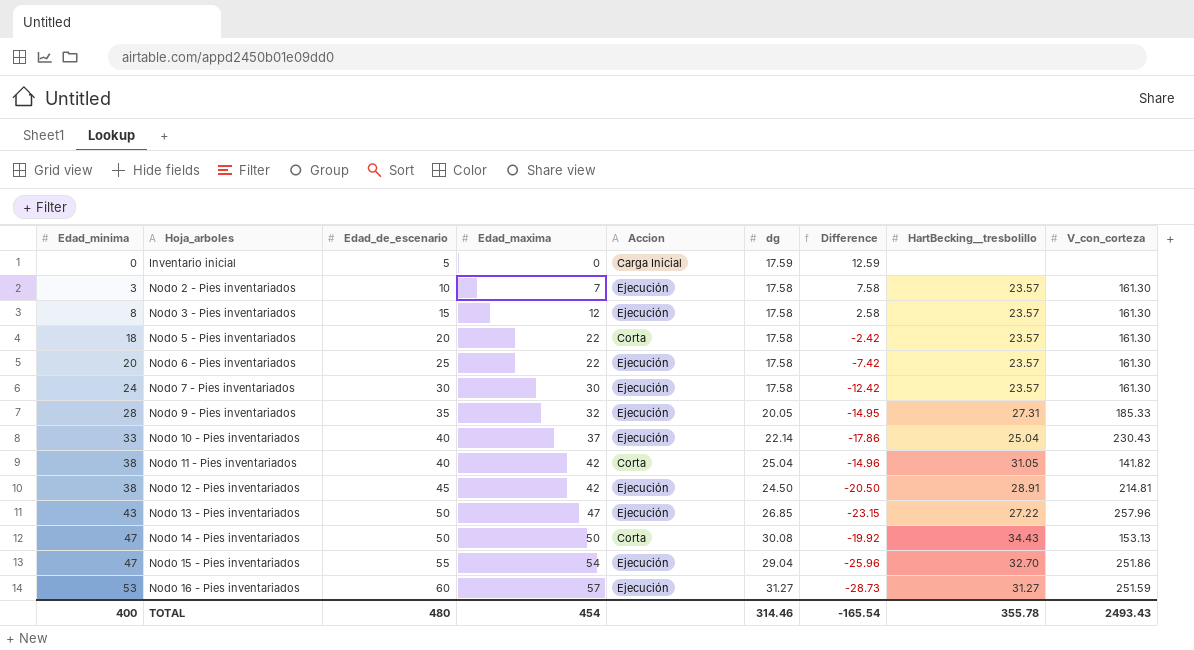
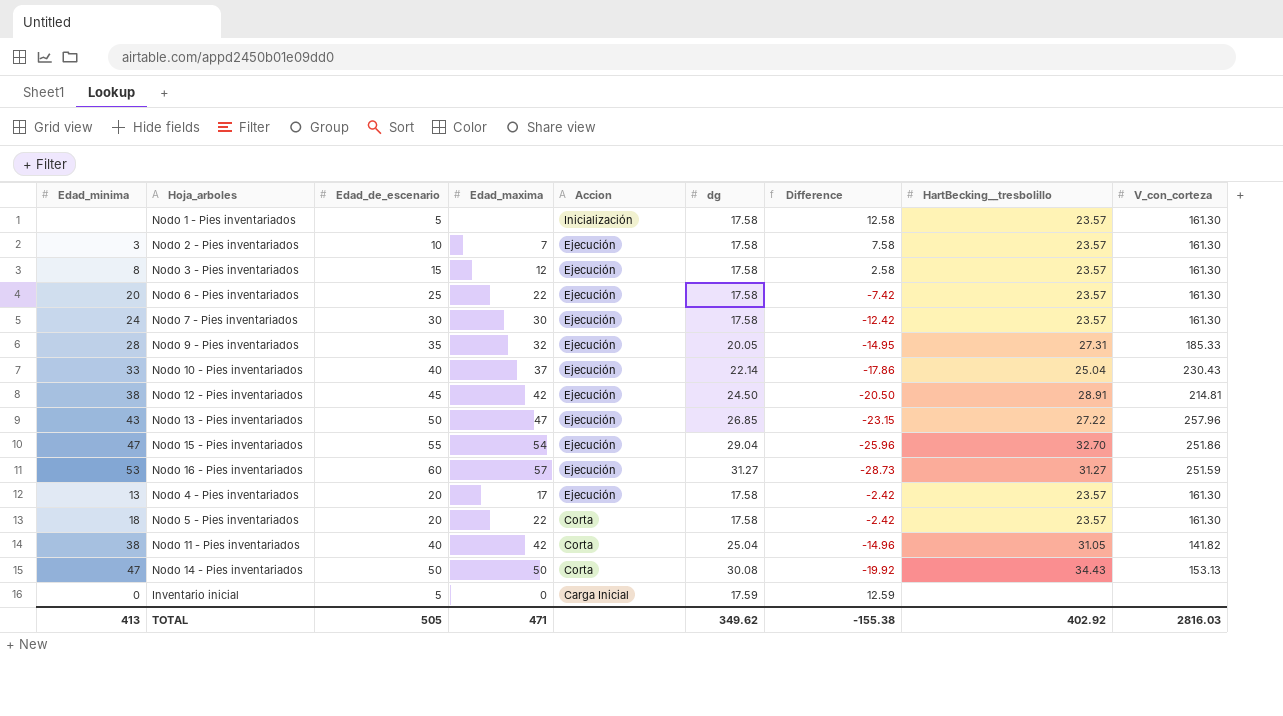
row order: Edad_minima ascending -> Accion descending
row Nodo 1 - Pies inventariados: none -> none | 5 | none | Inicialización | 17.58 | 12.58 | 23.57 | 161.30
row Nodo 4 - Pies inventariados: none -> 13 | 20 | 17 | Ejecución | 17.58 | -2.42 | 23.57 | 161.30
TOTAL | Edad_minima: 400 -> 413
TOTAL | Edad_de_escenario: 480 -> 505
TOTAL | Edad_maxima: 454 -> 471
TOTAL | dg: 314.46 -> 349.62
TOTAL | Difference: -165.54 -> -155.38
TOTAL | HartBecking__tresbolillo: 355.78 -> 402.92
TOTAL | V_con_corteza: 2493.43 -> 2816.03

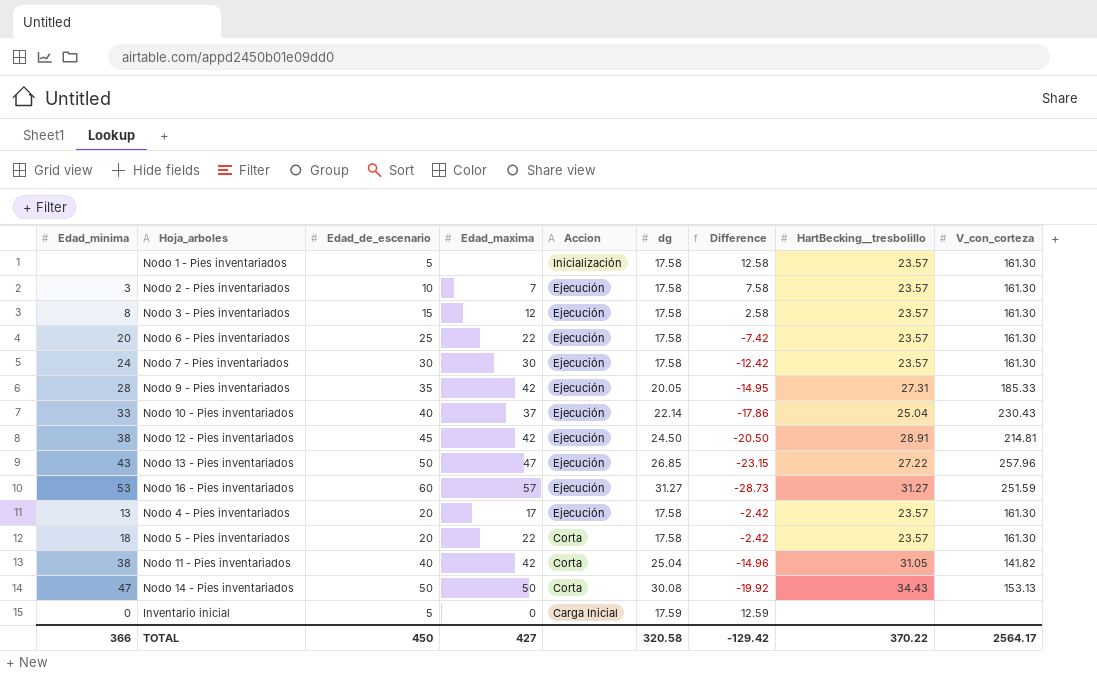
row Nodo 15 - Pies inventariados: 47 | 55 | 54 | Ejecución | 29.04 | -25.96 | 32.70 | 251.86 -> none
Nodo 9 - Pies inventariados | Edad_maxima: 32 -> 42
TOTAL | Edad_minima: 413 -> 366
TOTAL | Edad_de_escenario: 505 -> 450
TOTAL | Edad_maxima: 471 -> 427
TOTAL | dg: 349.62 -> 320.58
TOTAL | Difference: -155.38 -> -129.42
TOTAL | HartBecking__tresbolillo: 402.92 -> 370.22
TOTAL | V_con_corteza: 2816.03 -> 2564.17

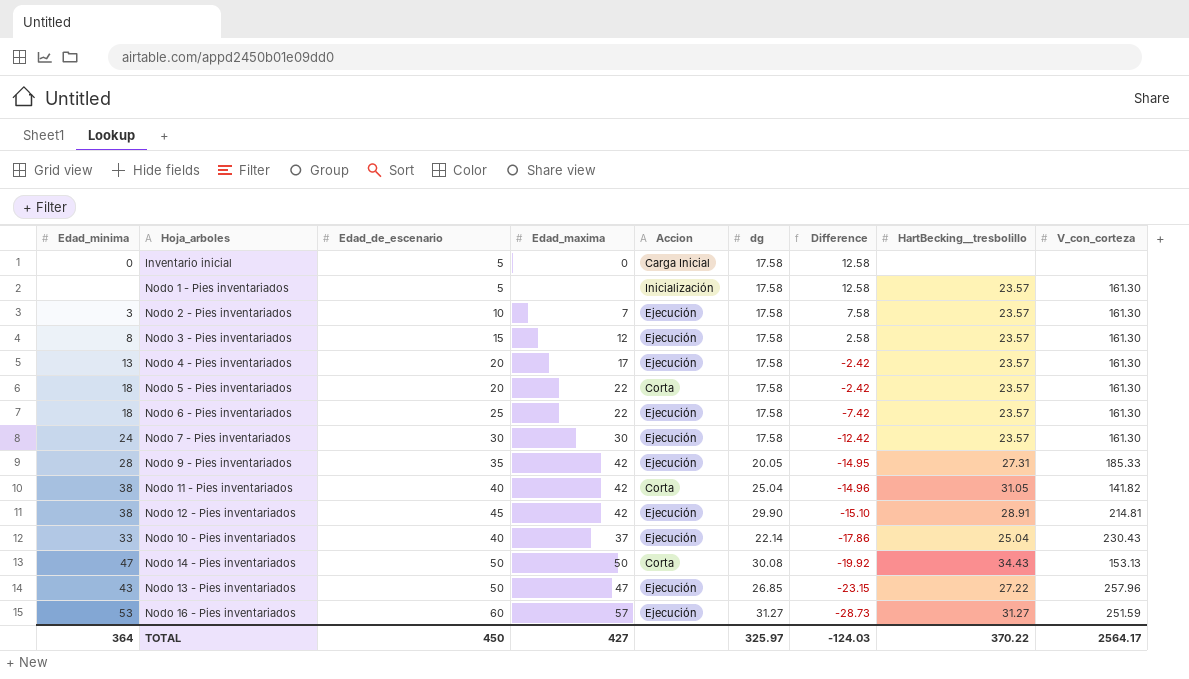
row order: Accion descending -> Difference descending
Inventario inicial | dg: 17.59 -> 17.58
Inventario inicial | Difference: 12.59 -> 12.58
Nodo 6 - Pies inventariados | Edad_minima: 20 -> 18
Nodo 12 - Pies inventariados | dg: 24.50 -> 29.90
Nodo 12 - Pies inventariados | Difference: -20.50 -> -15.10
TOTAL | Edad_minima: 366 -> 364
TOTAL | dg: 320.58 -> 325.97
TOTAL | Difference: -129.42 -> -124.03

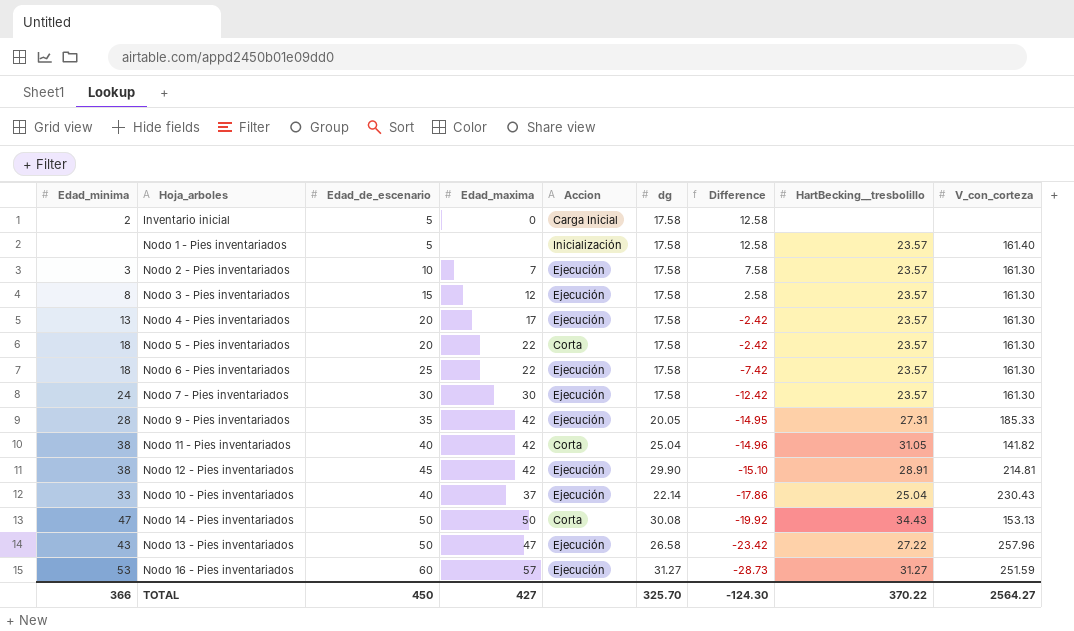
Inventario inicial | Edad_minima: 0 -> 2
Nodo 1 - Pies inventariados | V_con_corteza: 161.30 -> 161.40
Nodo 13 - Pies inventariados | dg: 26.85 -> 26.58
Nodo 13 - Pies inventariados | Difference: -23.15 -> -23.42
TOTAL | Edad_minima: 364 -> 366
TOTAL | dg: 325.97 -> 325.70
TOTAL | Difference: -124.03 -> -124.30
TOTAL | V_con_corteza: 2564.17 -> 2564.27

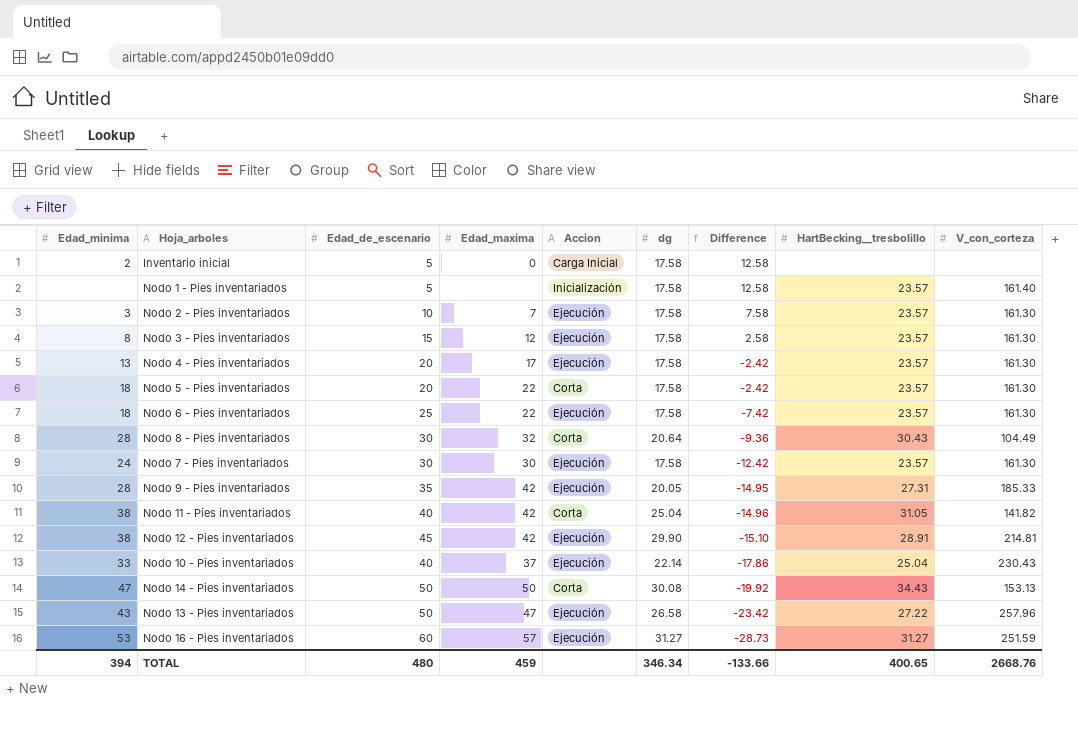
row Nodo 8 - Pies inventariados: none -> 28 | 30 | 32 | Corta | 20.64 | -9.36 | 30.43 | 104.49
TOTAL | Edad_minima: 366 -> 394
TOTAL | Edad_de_escenario: 450 -> 480
TOTAL | Edad_maxima: 427 -> 459
TOTAL | dg: 325.70 -> 346.34
TOTAL | Difference: -124.30 -> -133.66
TOTAL | HartBecking__tresbolillo: 370.22 -> 400.65
TOTAL | V_con_corteza: 2564.27 -> 2668.76

